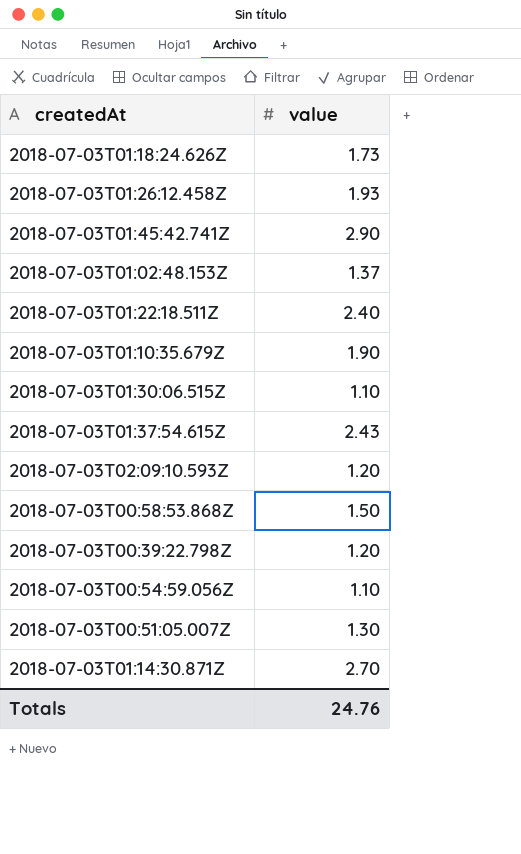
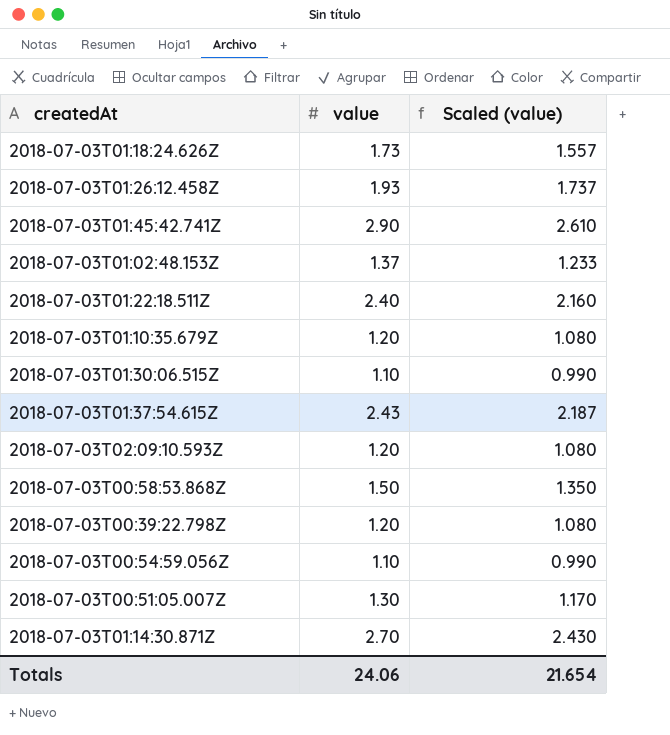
column Scaled (value) | formula: none -> [value] * 0.9
2018-07-03T01:10:35.679Z | value: 1.90 -> 1.20
Totals | value: 24.76 -> 24.06

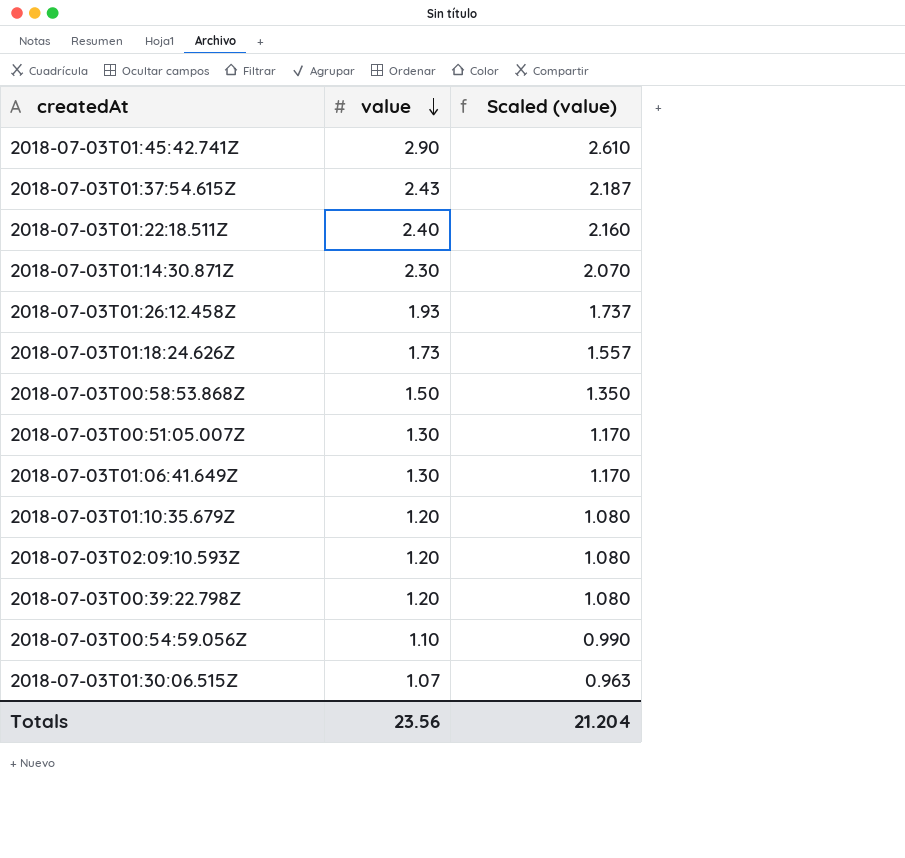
row order: none -> value descending
row 2018-07-03T01:02:48.153Z: 1.37 | 1.233 -> none
2018-07-03T01:14:30.871Z | value: 2.70 -> 2.30
2018-07-03T01:14:30.871Z | Scaled (value): 2.430 -> 2.070
row 2018-07-03T01:06:41.649Z: none -> 1.30 | 1.170
2018-07-03T01:30:06.515Z | value: 1.10 -> 1.07
2018-07-03T01:30:06.515Z | Scaled (value): 0.990 -> 0.963
Totals | value: 24.06 -> 23.56
Totals | Scaled (value): 21.654 -> 21.204

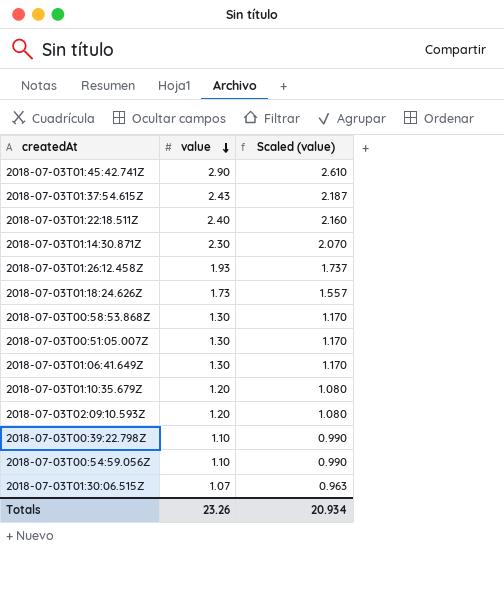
2018-07-03T00:58:53.868Z | value: 1.50 -> 1.30
2018-07-03T00:58:53.868Z | Scaled (value): 1.350 -> 1.170
2018-07-03T00:39:22.798Z | value: 1.20 -> 1.10
2018-07-03T00:39:22.798Z | Scaled (value): 1.080 -> 0.990
Totals | value: 23.56 -> 23.26
Totals | Scaled (value): 21.204 -> 20.934

